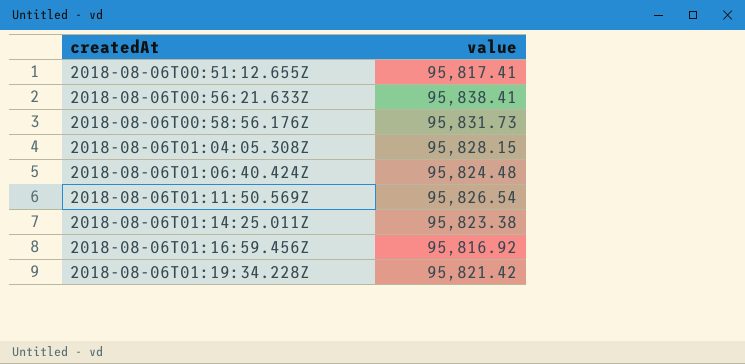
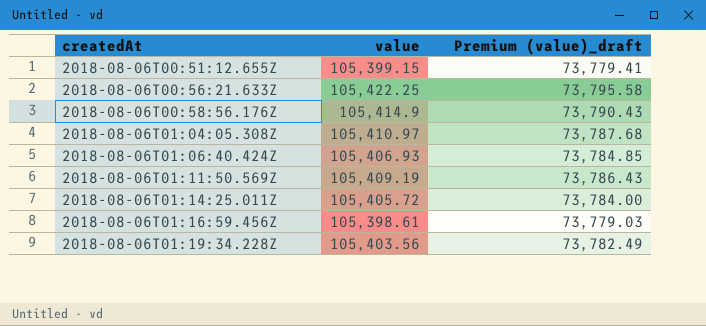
column Premium (value)_draft | formula: none -> [value] * 0.7
2018-08-06T00:51:12.655Z | value: 95,817.41 -> 105,399.15
2018-08-06T00:56:21.633Z | value: 95,838.41 -> 105,422.25
2018-08-06T00:58:56.176Z | value: 95,831.73 -> 105,414.9
2018-08-06T01:04:05.308Z | value: 95,828.15 -> 105,410.97
2018-08-06T01:06:40.424Z | value: 95,824.48 -> 105,406.93
2018-08-06T01:11:50.569Z | value: 95,826.54 -> 105,409.19
2018-08-06T01:14:25.011Z | value: 95,823.38 -> 105,405.72
2018-08-06T01:16:59.456Z | value: 95,816.92 -> 105,398.61
2018-08-06T01:19:34.228Z | value: 95,821.42 -> 105,403.56

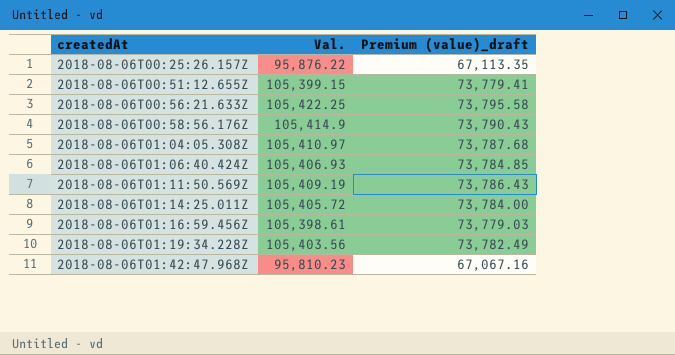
column name: value -> Val.
row 2018-08-06T00:25:26.157Z: none -> 95,876.22 | 67,113.35
row 2018-08-06T01:42:47.968Z: none -> 95,810.23 | 67,067.16

